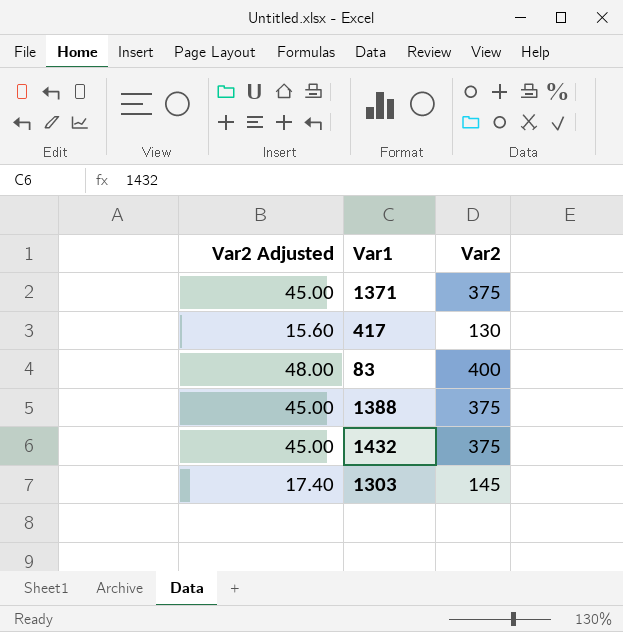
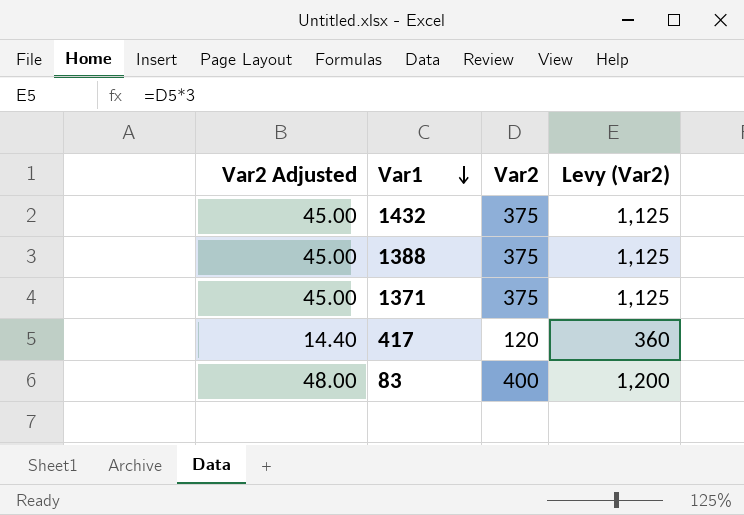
row order: none -> Var1 descending
column Levy (Var2) | formula: none -> [Var2] * 3
row 1303: 17.40 | 145 -> none
417 | Var2 Adjusted: 15.60 -> 14.40
417 | Var2: 130 -> 120

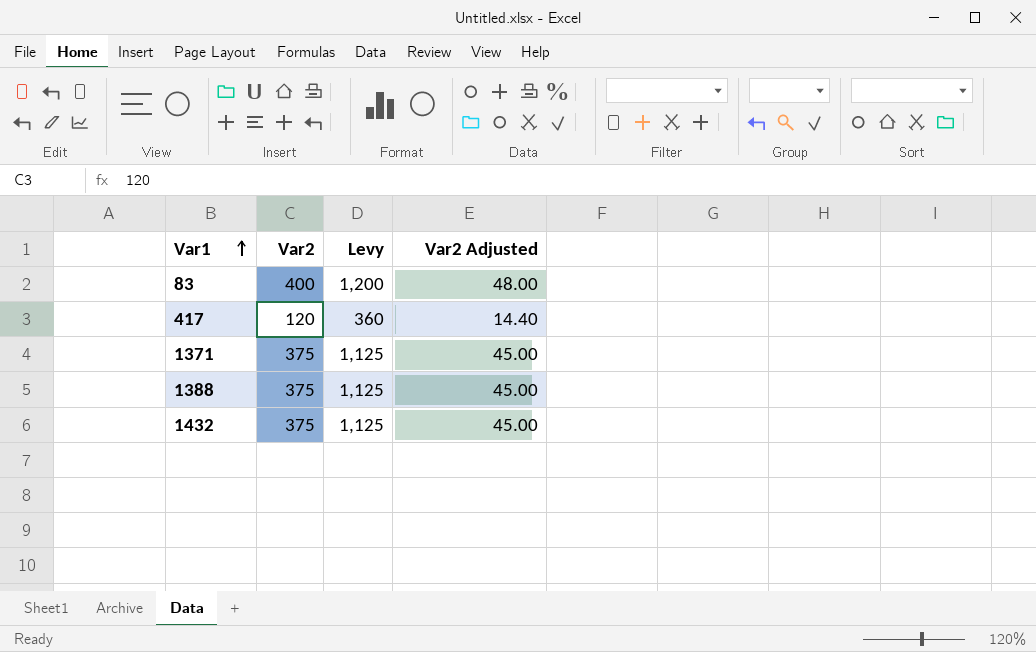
row order: Var1 descending -> Var1 ascending
column name: Levy (Var2) -> Levy
column Var2 Adjusted | position: 1 -> 4

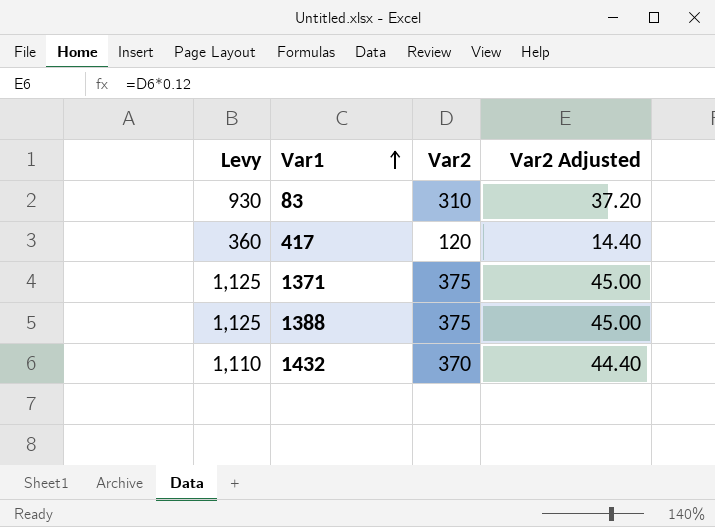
column Levy | position: 3 -> 1
83 | Levy: 1,200 -> 930
83 | Var2: 400 -> 310
83 | Var2 Adjusted: 48.00 -> 37.20
1432 | Levy: 1,125 -> 1,110
1432 | Var2: 375 -> 370
1432 | Var2 Adjusted: 45.00 -> 44.40

